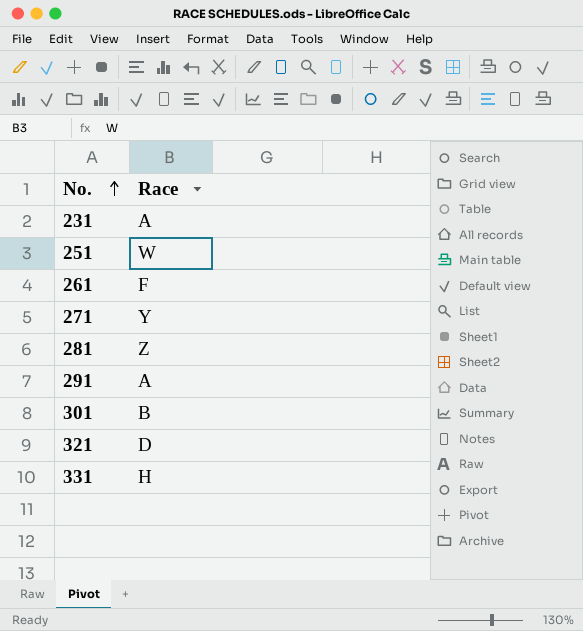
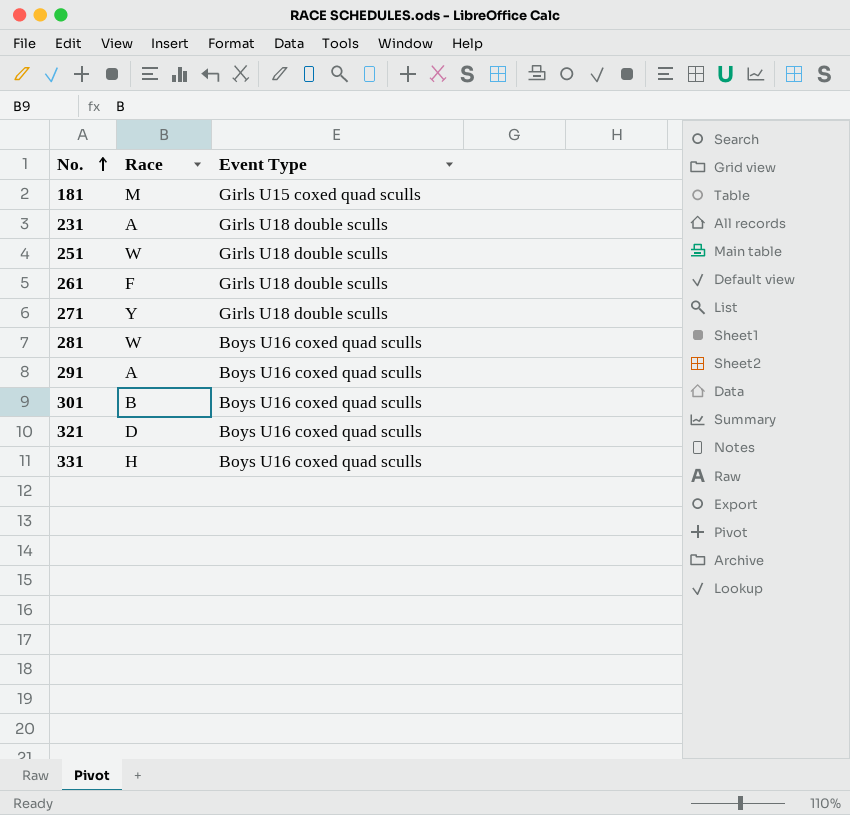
column Event Type | position: none -> 3
row 181: none -> M | Girls U15 coxed quad sculls
281 | Race: Z -> W

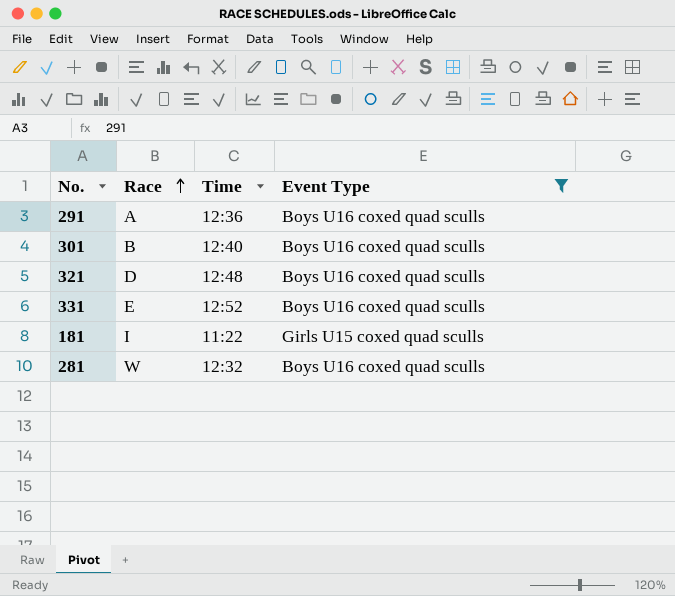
filter: none -> Event Type != Girls U18 double sculls
row order: No. ascending -> Race ascending
column Time | position: none -> 3
331 | Race: H -> E
181 | Race: M -> I

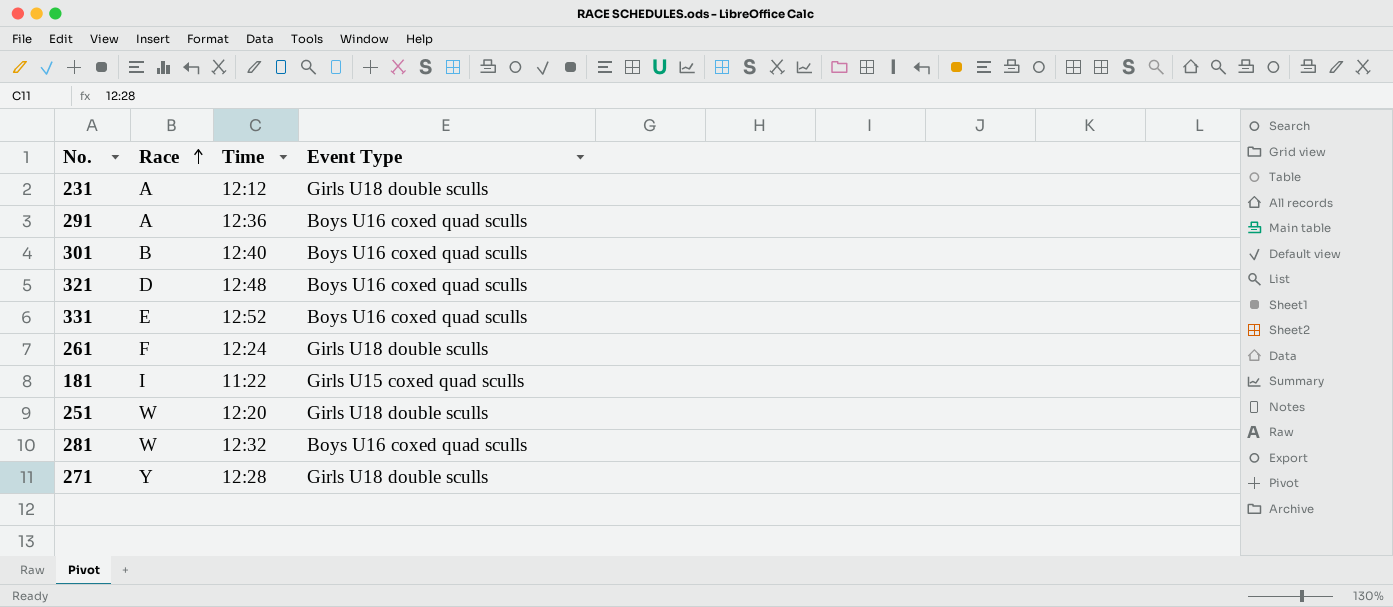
filter: Event Type != Girls U18 double sculls -> none

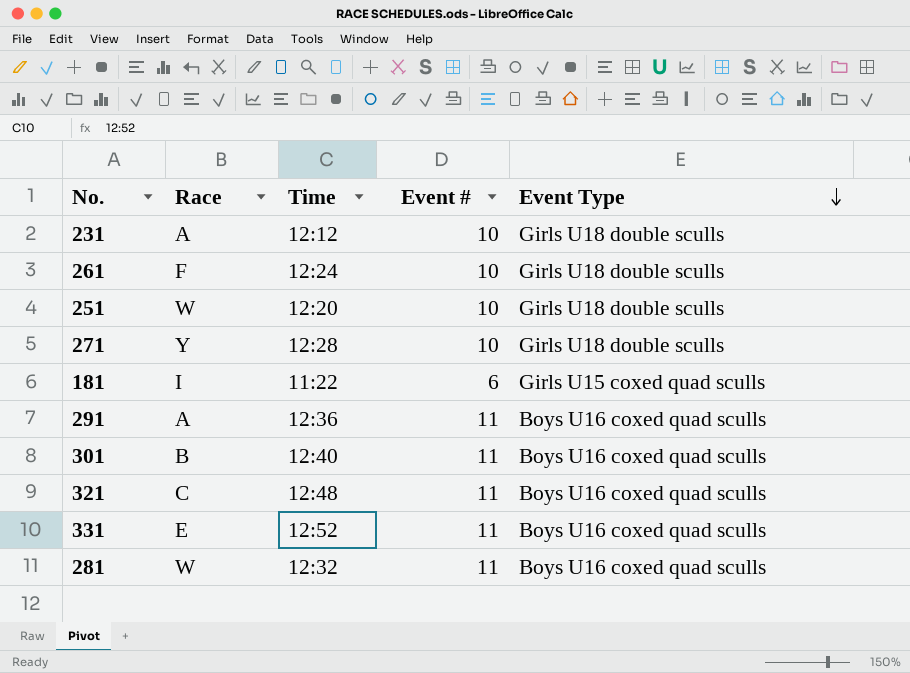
row order: Race ascending -> Event Type descending
column Event # | position: none -> 4
321 | Race: D -> C

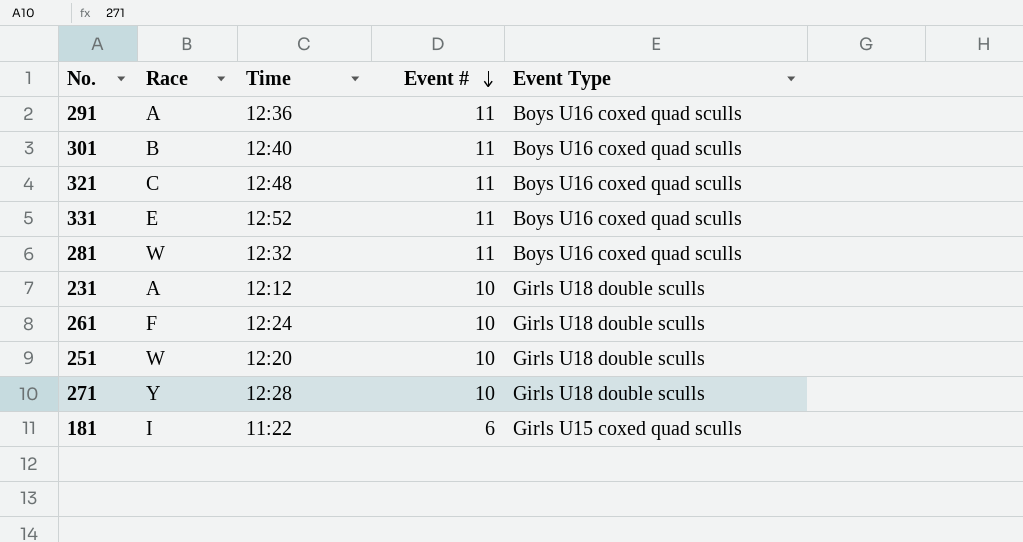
row order: Event Type descending -> Event # descending

